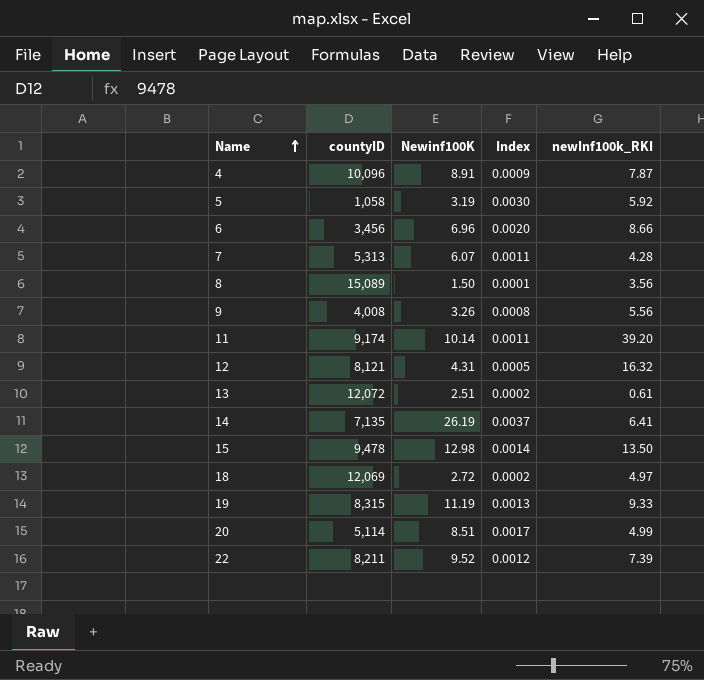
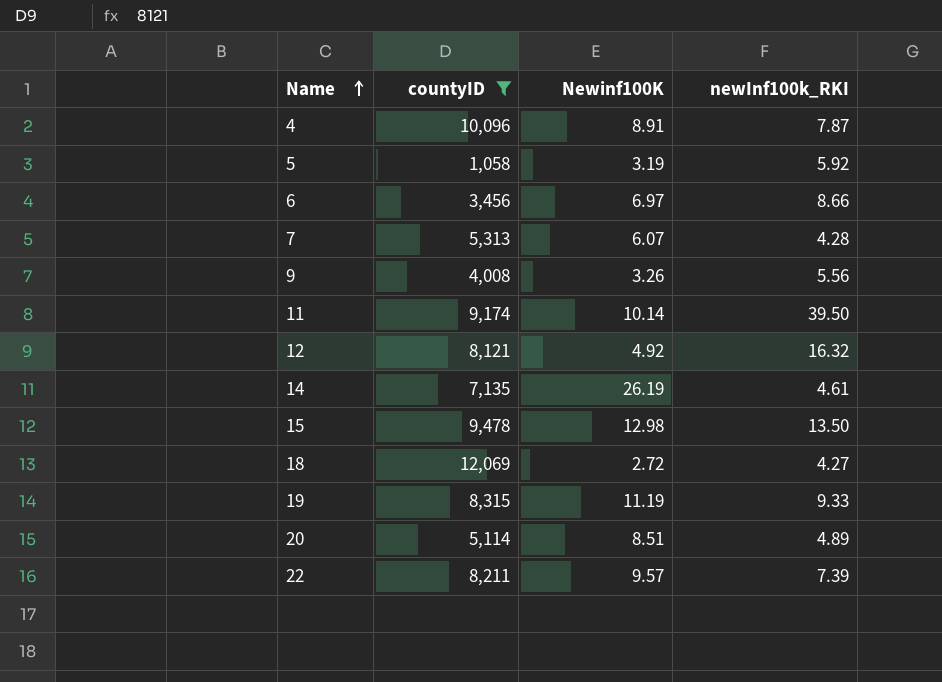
filter: none -> countyID <= 12,069
column Index | formula: [Newinf100K] / [countyID] -> none
6 | Newinf100K: 6.96 -> 6.97
11 | newInf100k_RKI: 39.20 -> 39.50
12 | Newinf100K: 4.31 -> 4.92
14 | newInf100k_RKI: 6.41 -> 4.61
18 | newInf100k_RKI: 4.97 -> 4.27
20 | newInf100k_RKI: 4.99 -> 4.89
22 | Newinf100K: 9.52 -> 9.57

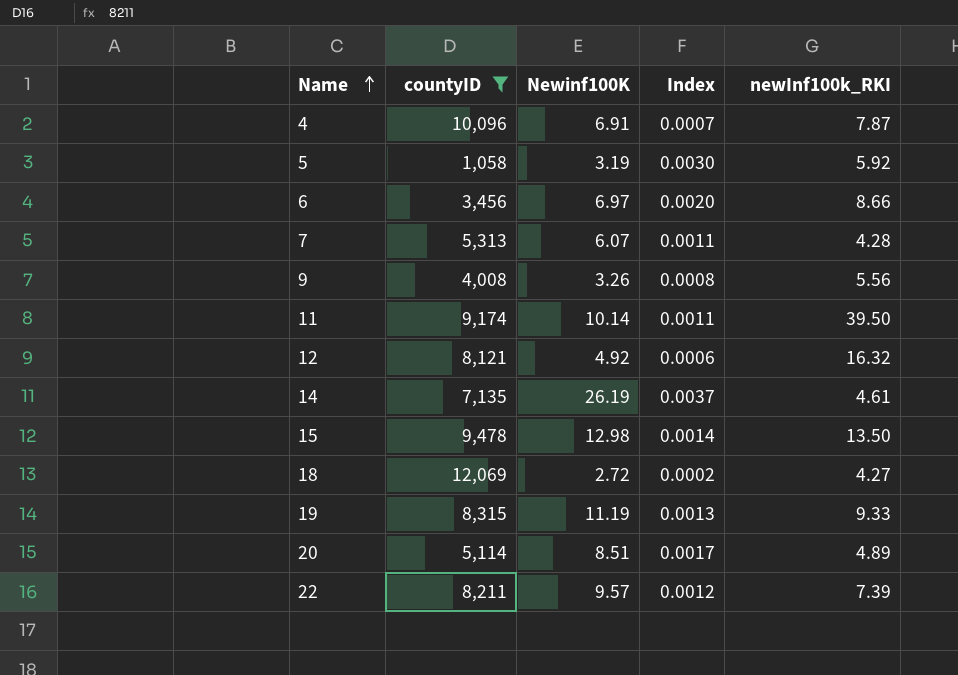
column Index | formula: none -> [Newinf100K] / [countyID]
4 | Newinf100K: 8.91 -> 6.91

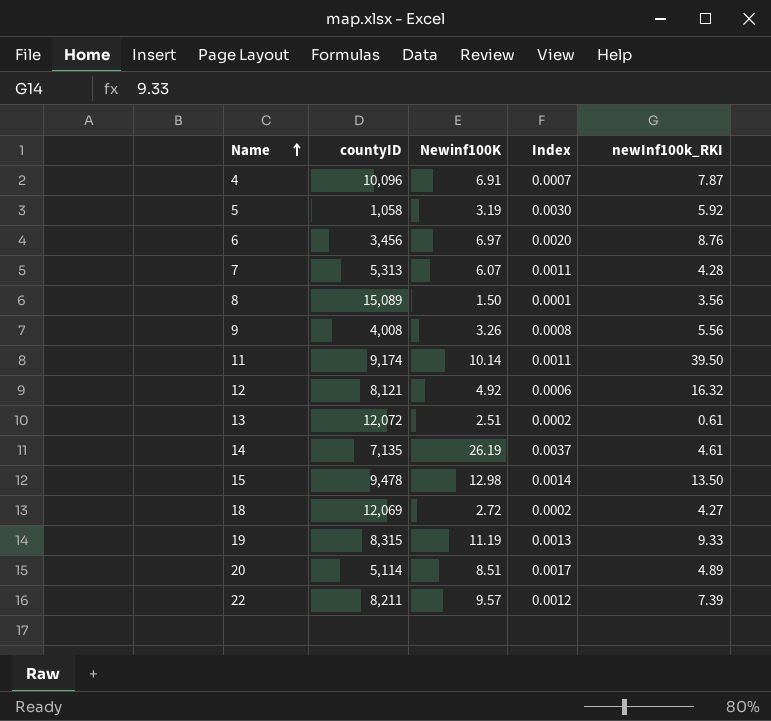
filter: countyID <= 12,069 -> none
6 | newInf100k_RKI: 8.66 -> 8.76

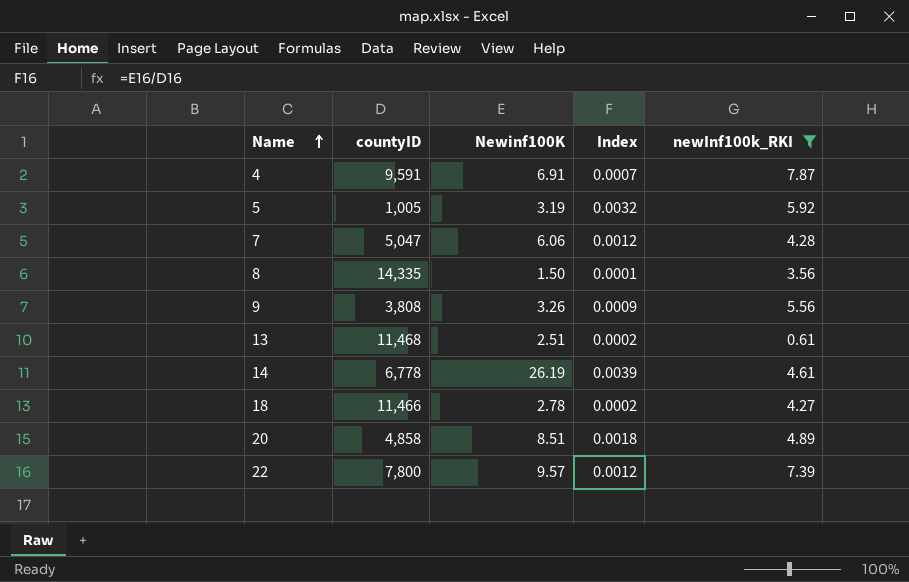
filter: none -> newInf100k_RKI <= 7.87
4 | countyID: 10,096 -> 9,591
5 | countyID: 1,058 -> 1,005
5 | Index: 0.0030 -> 0.0032
7 | countyID: 5,313 -> 5,047
7 | Newinf100K: 6.07 -> 6.06
7 | Index: 0.0011 -> 0.0012
8 | countyID: 15,089 -> 14,335
9 | countyID: 4,008 -> 3,808
9 | Index: 0.0008 -> 0.0009
13 | countyID: 12,072 -> 11,468
14 | countyID: 7,135 -> 6,778
14 | Index: 0.0037 -> 0.0039
18 | countyID: 12,069 -> 11,466
18 | Newinf100K: 2.72 -> 2.78
20 | countyID: 5,114 -> 4,858
20 | Index: 0.0017 -> 0.0018
22 | countyID: 8,211 -> 7,800

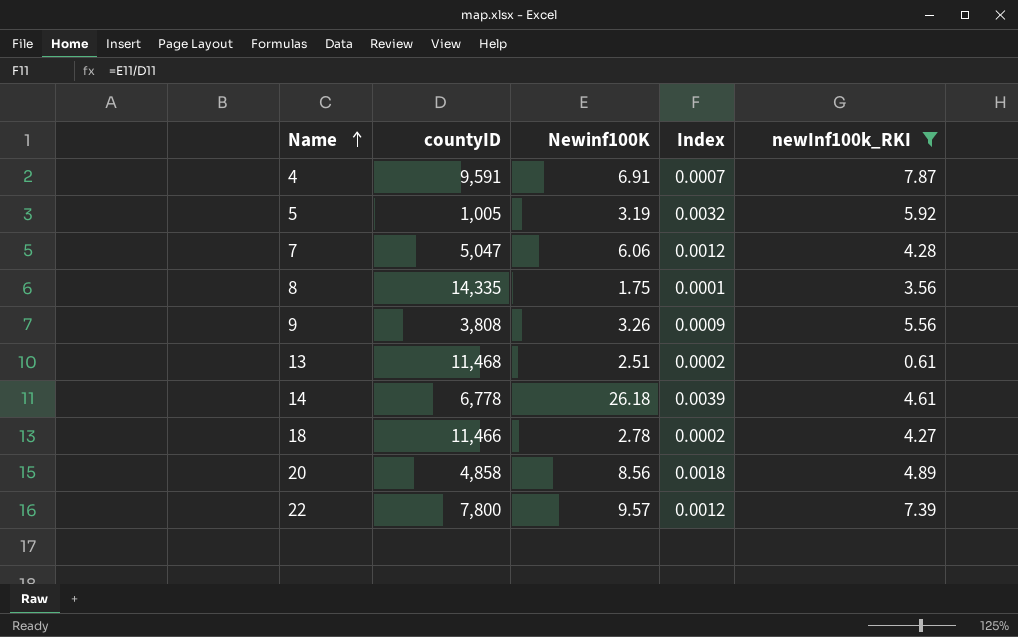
8 | Newinf100K: 1.50 -> 1.75
14 | Newinf100K: 26.19 -> 26.18
20 | Newinf100K: 8.51 -> 8.56

